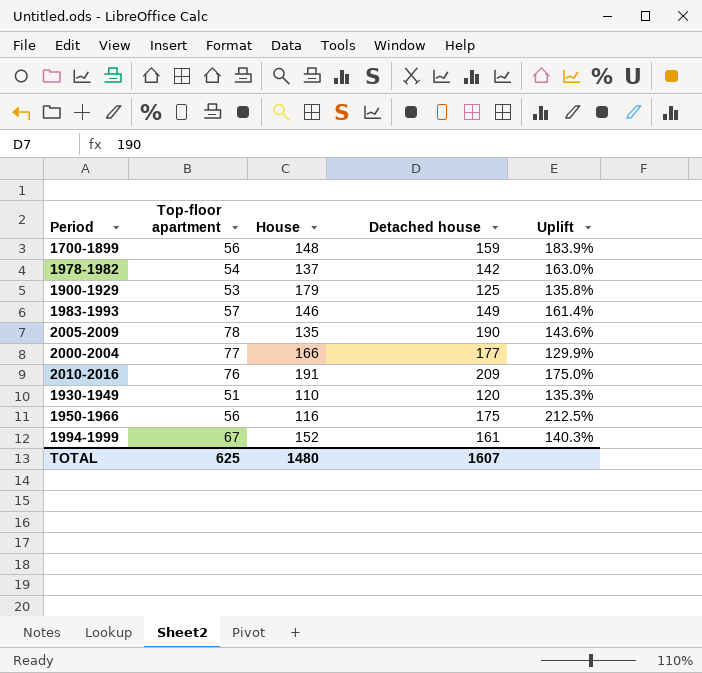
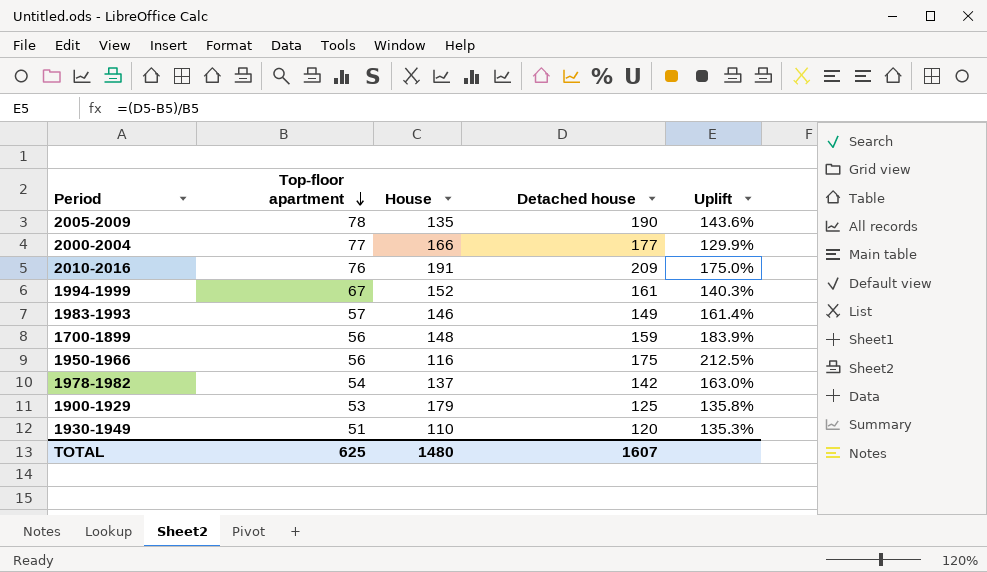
row order: none -> Top-floor apartment descending

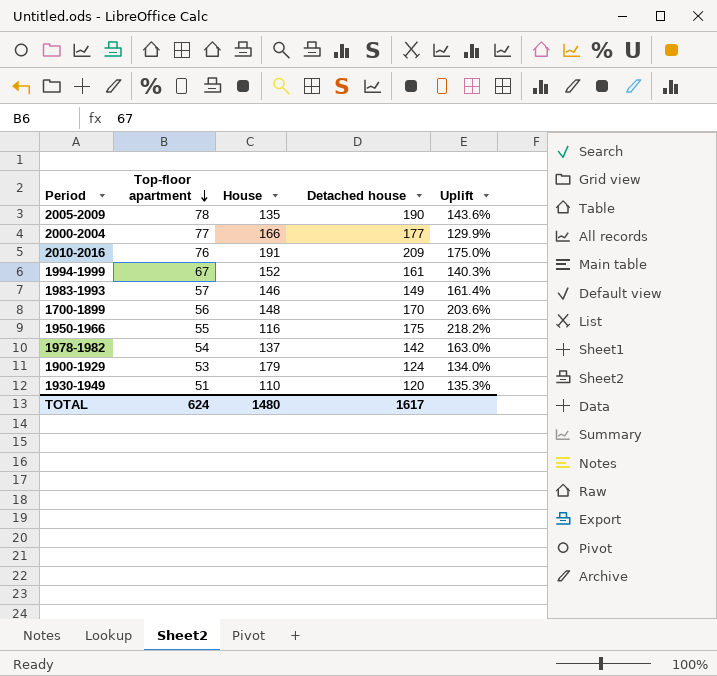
1700-1899 | Detached house: 159 -> 170
1700-1899 | Uplift: 183.9% -> 203.6%
1950-1966 | Top-floor apartment: 56 -> 55
1950-1966 | Uplift: 212.5% -> 218.2%
1900-1929 | Detached house: 125 -> 124
1900-1929 | Uplift: 135.8% -> 134.0%
TOTAL | Top-floor apartment: 625 -> 624
TOTAL | Detached house: 1607 -> 1617

